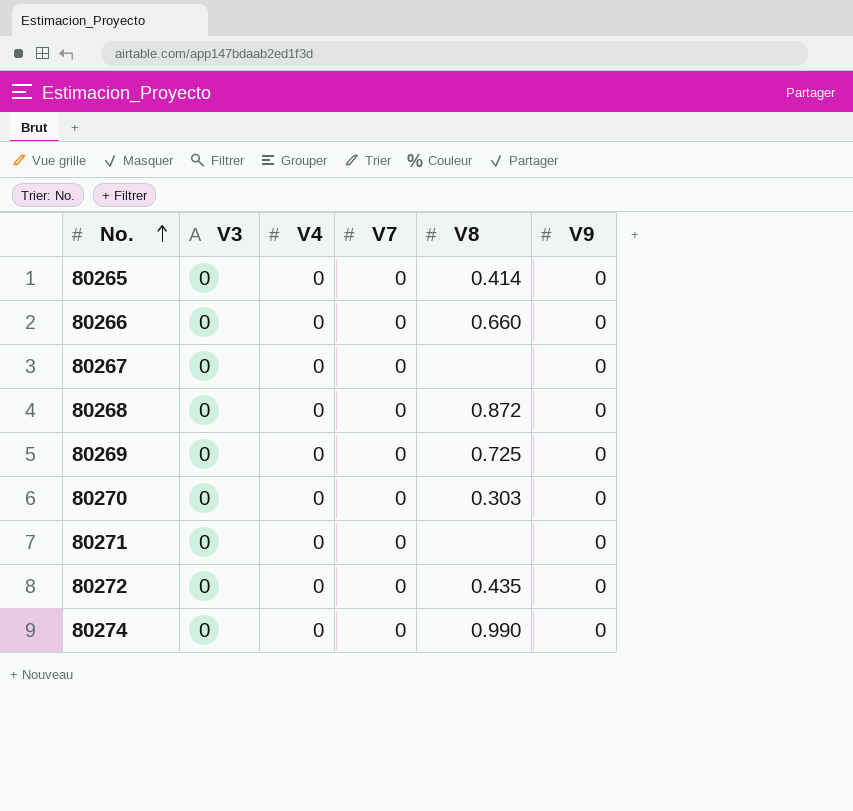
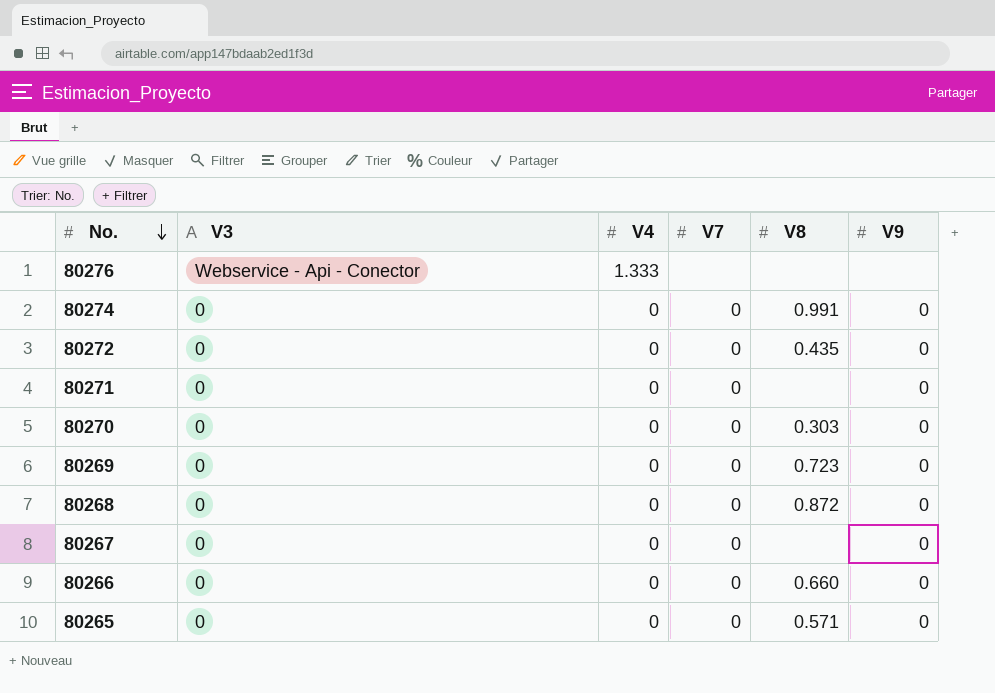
row order: No. ascending -> No. descending
row 80276: none -> Webservice - Api - Conector | 1.333 | none | none | none
80274 | V8: 0.990 -> 0.991
80269 | V8: 0.725 -> 0.723
80265 | V8: 0.414 -> 0.571

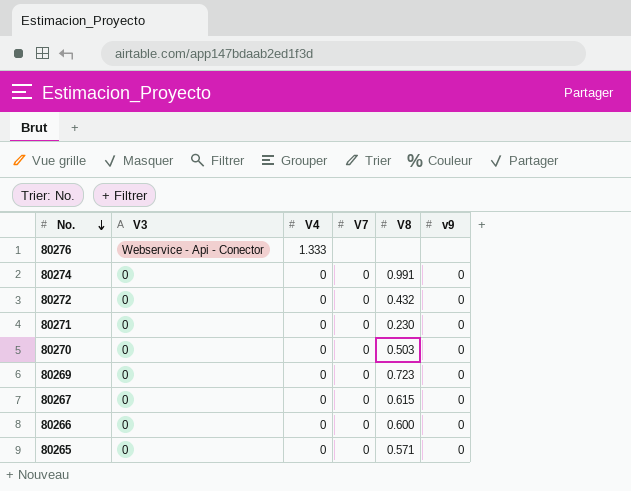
column name: V9 -> v9
row 80268: 0 | 0 | 0 | 0.872 | 0 -> none
80272 | V8: 0.435 -> 0.432
80271 | V8: none -> 0.230
80270 | V8: 0.303 -> 0.503
80267 | V8: none -> 0.615
80266 | V8: 0.660 -> 0.600

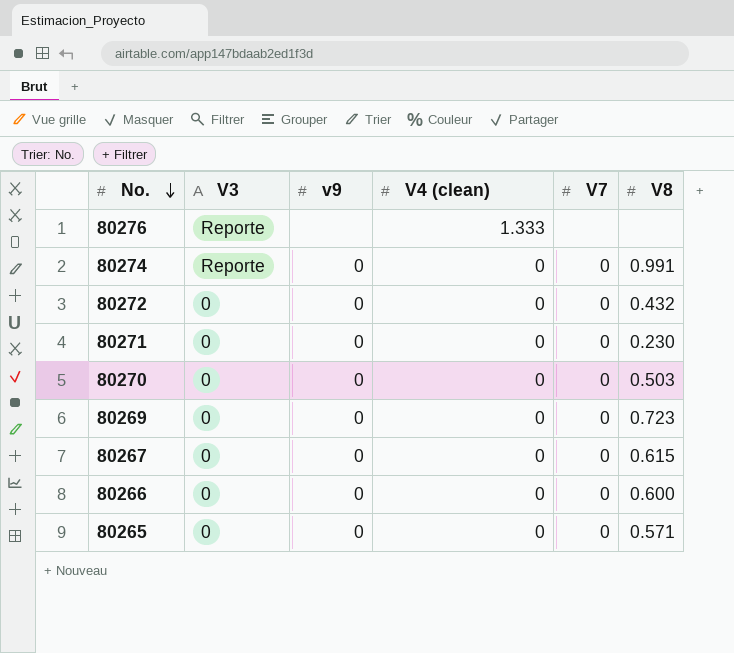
column v9 | position: 6 -> 3
column name: V4 -> V4 (clean)
80276 | V3: Webservice - Api - Conector -> Reporte
80274 | V3: 0 -> Reporte

